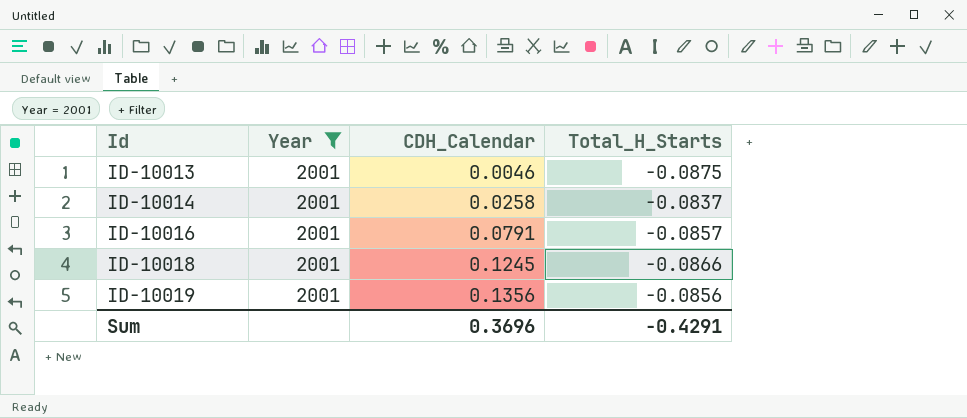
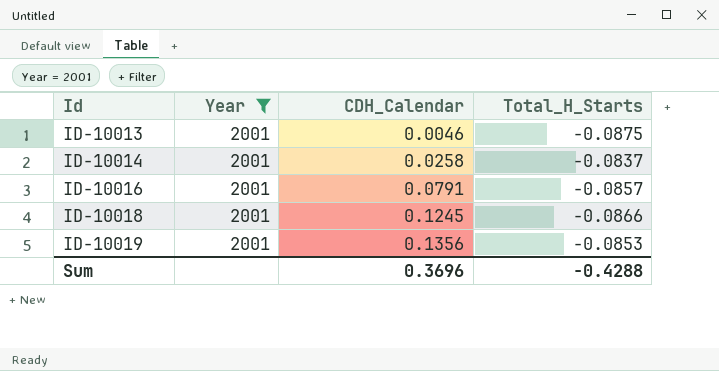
ID-10019 | Total_H_Starts: -0.0856 -> -0.0853
Sum | Total_H_Starts: -0.4291 -> -0.4288

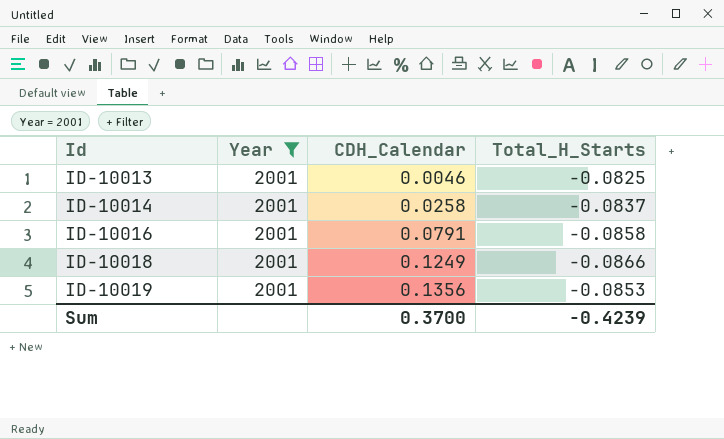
ID-10013 | Total_H_Starts: -0.0875 -> -0.0825
ID-10016 | Total_H_Starts: -0.0857 -> -0.0858
ID-10018 | CDH_Calendar: 0.1245 -> 0.1249
Sum | CDH_Calendar: 0.3696 -> 0.3700
Sum | Total_H_Starts: -0.4288 -> -0.4239

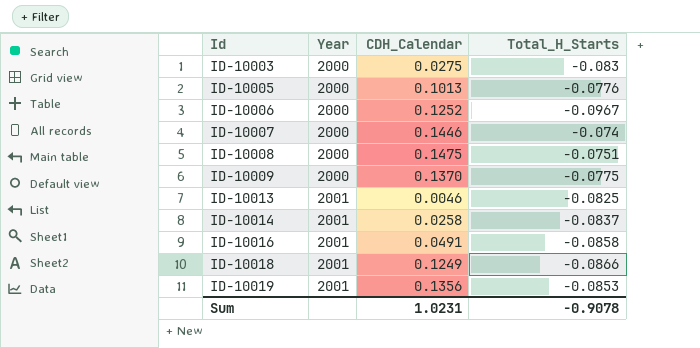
filter: Year = 2001 -> none
ID-10016 | CDH_Calendar: 0.0791 -> 0.0491
Sum | CDH_Calendar: 0.3700 -> 1.0231
Sum | Total_H_Starts: -0.4239 -> -0.9078

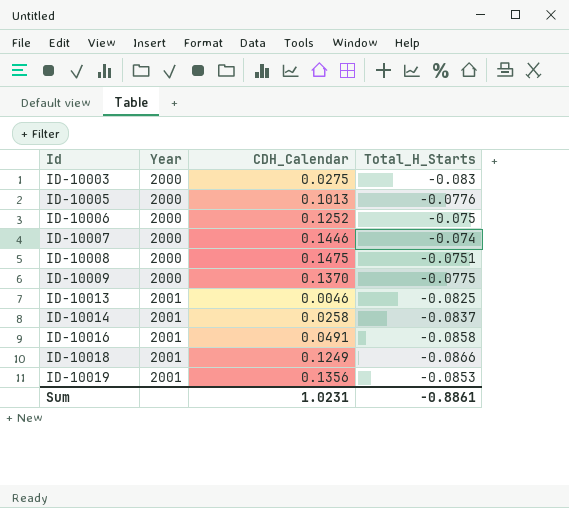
ID-10006 | Total_H_Starts: -0.0967 -> -0.075
Sum | Total_H_Starts: -0.9078 -> -0.8861

